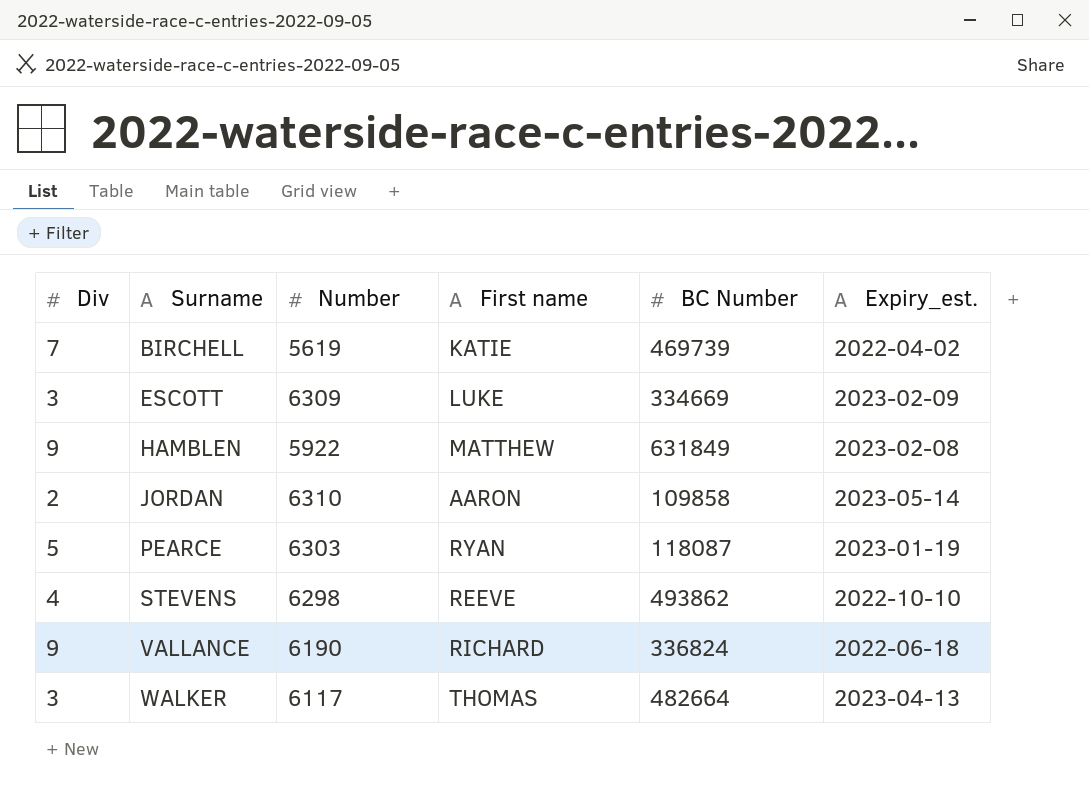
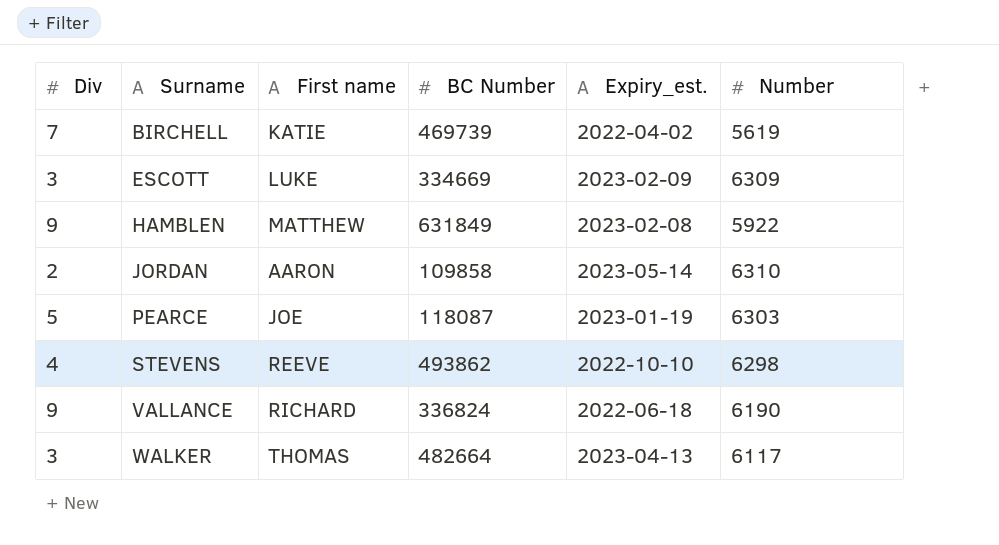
column Number | position: 3 -> 6
PEARCE | First name: RYAN -> JOE

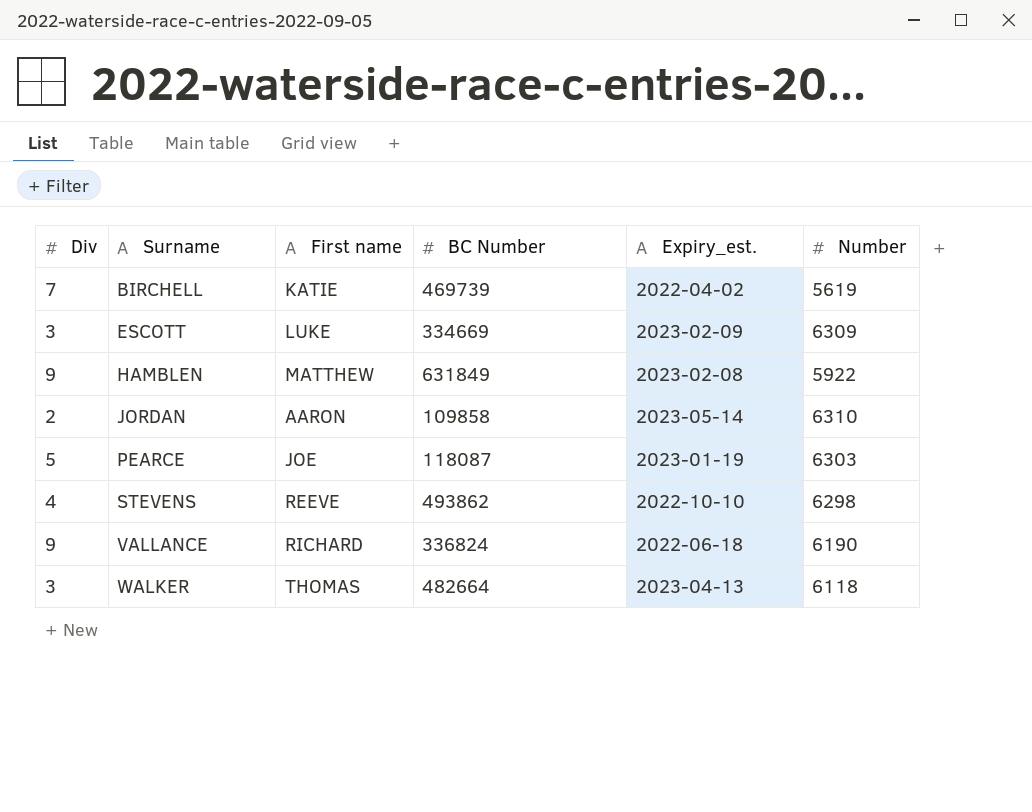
WALKER | Number: 6117 -> 6118

